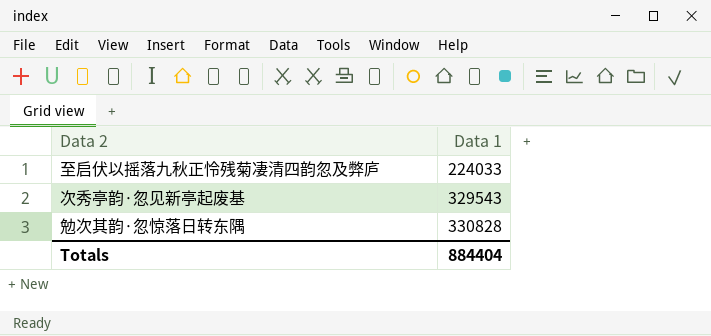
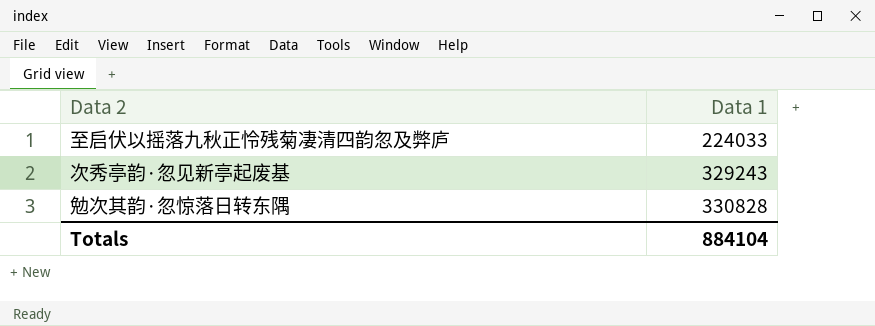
次秀亭韵·忽见新亭起废基 | Data 1: 329543 -> 329243
Totals | Data 1: 884404 -> 884104

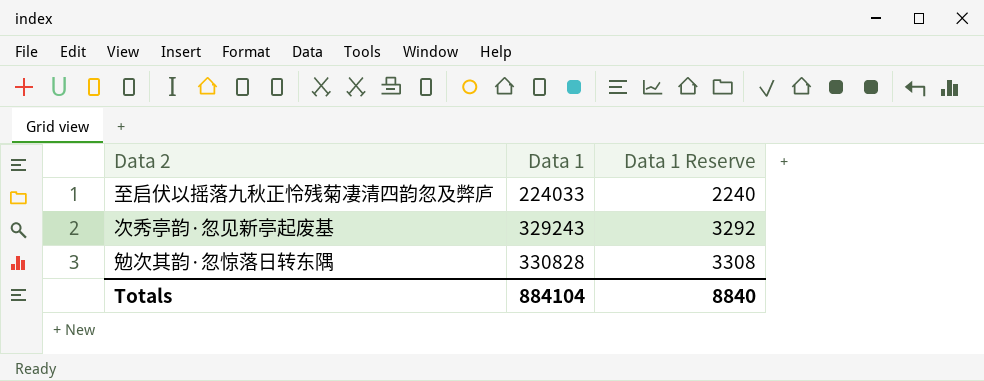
column Data 1 Reserve | formula: none -> [Data 1] * 0.01

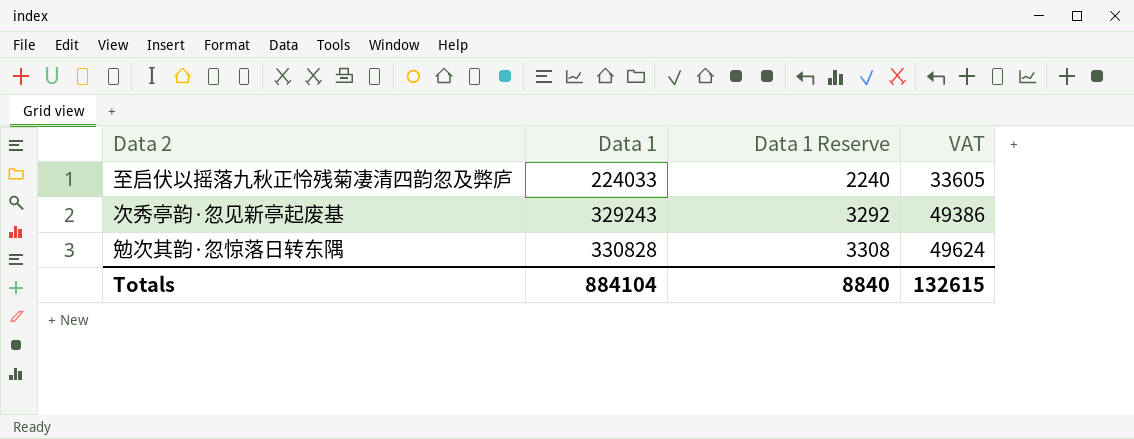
column VAT | formula: none -> [Data 1] * 0.15

